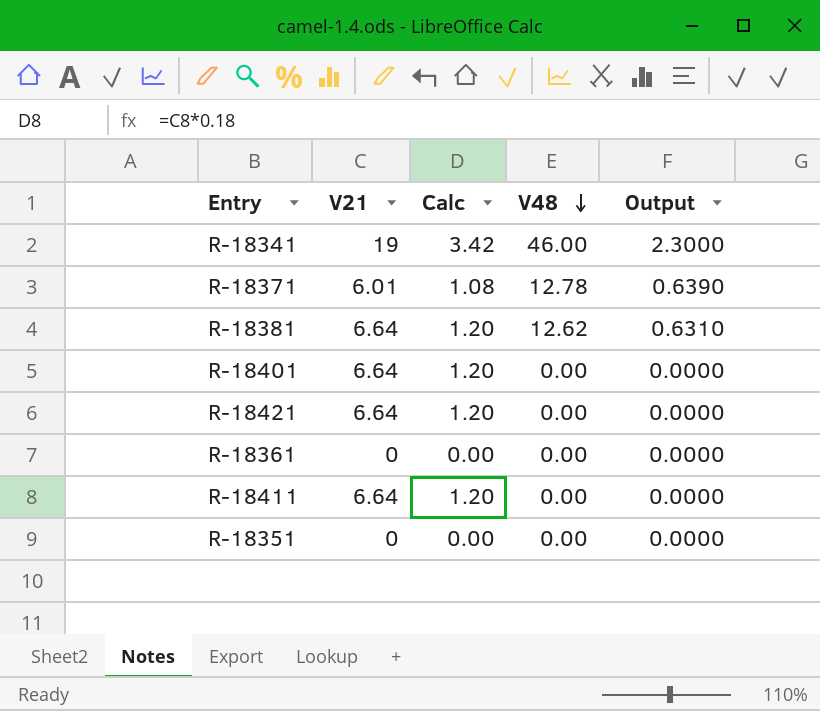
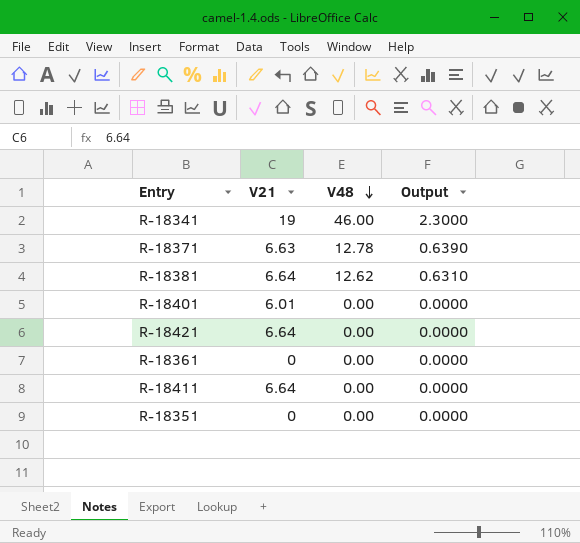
column Calc | formula: [V21] * 0.18 -> none
R-18371 | V21: 6.01 -> 6.63
R-18401 | V21: 6.64 -> 6.01

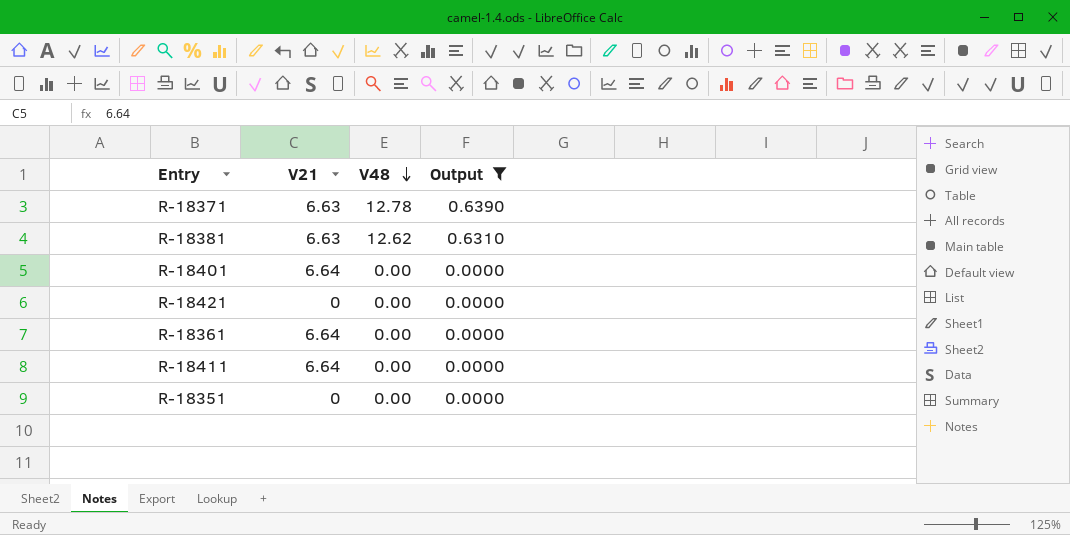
filter: none -> Output != 2.3000
R-18381 | V21: 6.64 -> 6.63
R-18401 | V21: 6.01 -> 6.64
R-18421 | V21: 6.64 -> 0
R-18361 | V21: 0 -> 6.64

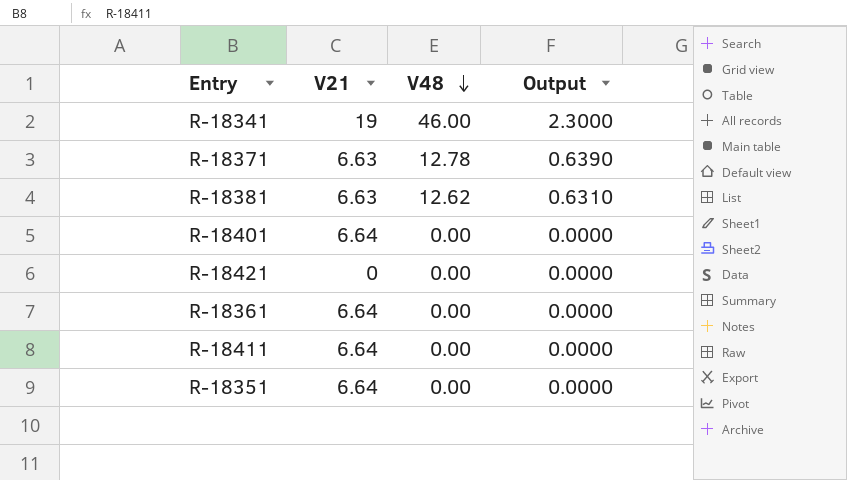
filter: Output != 2.3000 -> none
R-18351 | V21: 0 -> 6.64

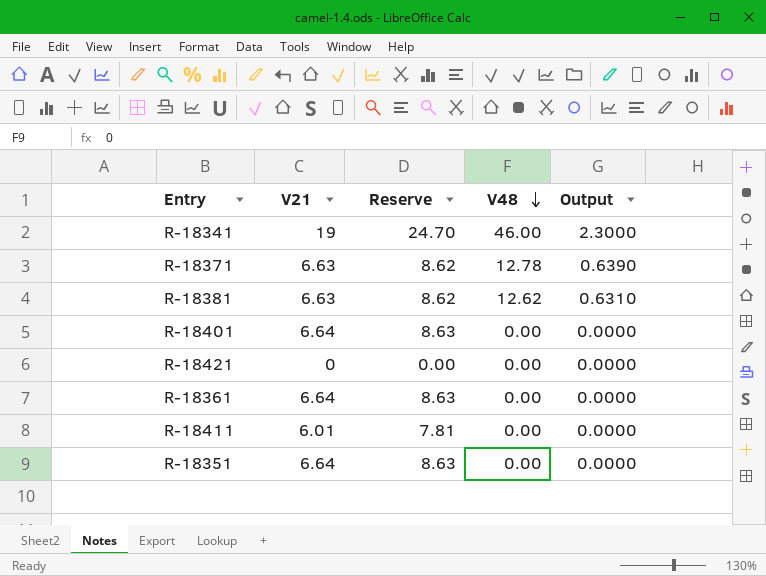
column Reserve | formula: none -> [V21] * 1.3
R-18411 | V21: 6.64 -> 6.01

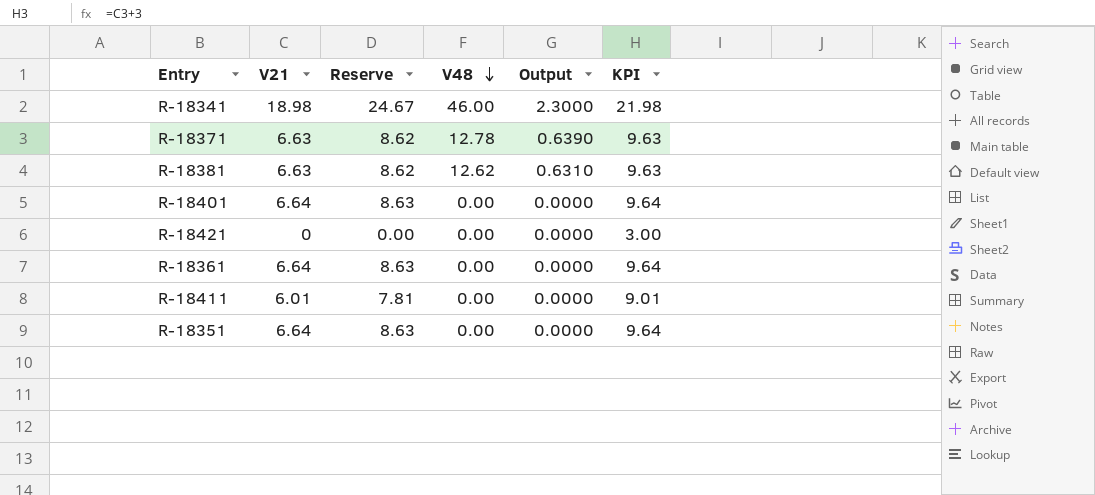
column KPI | formula: none -> [V21] + 3
R-18341 | V21: 19 -> 18.98
R-18341 | Reserve: 24.70 -> 24.67

